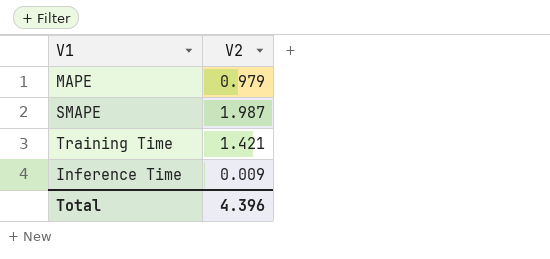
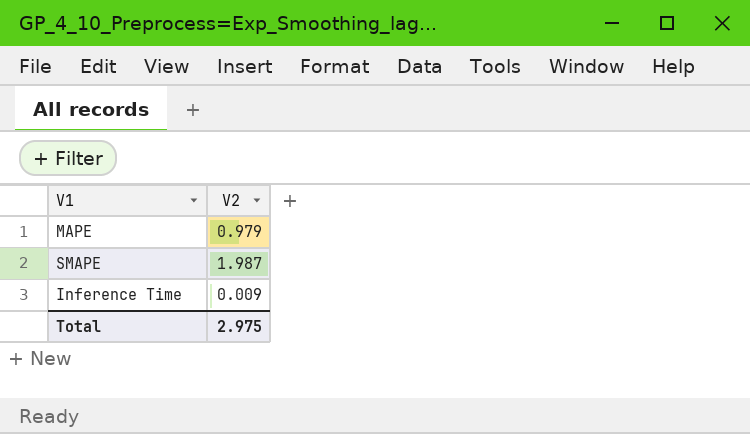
row Training Time: 1.421 -> none
Total | V2: 4.396 -> 2.975

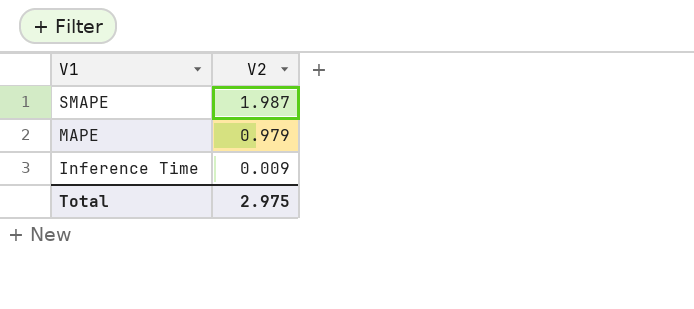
row order: none -> V1 descending

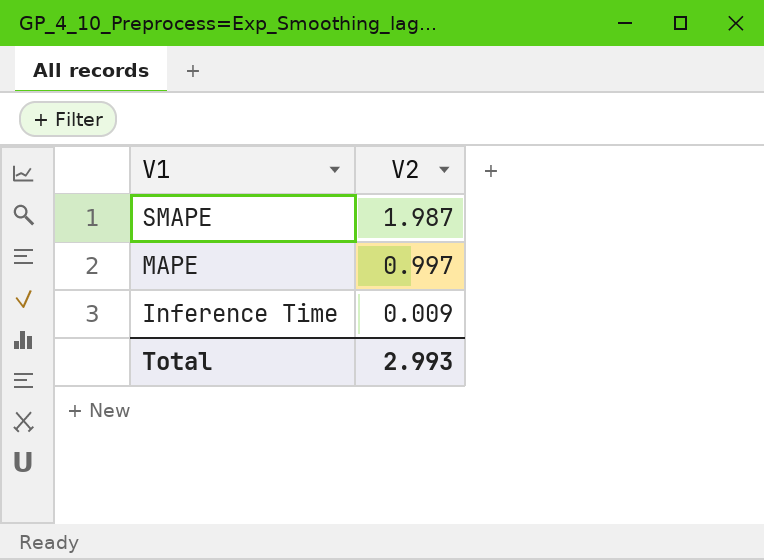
MAPE | V2: 0.979 -> 0.997
Total | V2: 2.975 -> 2.993

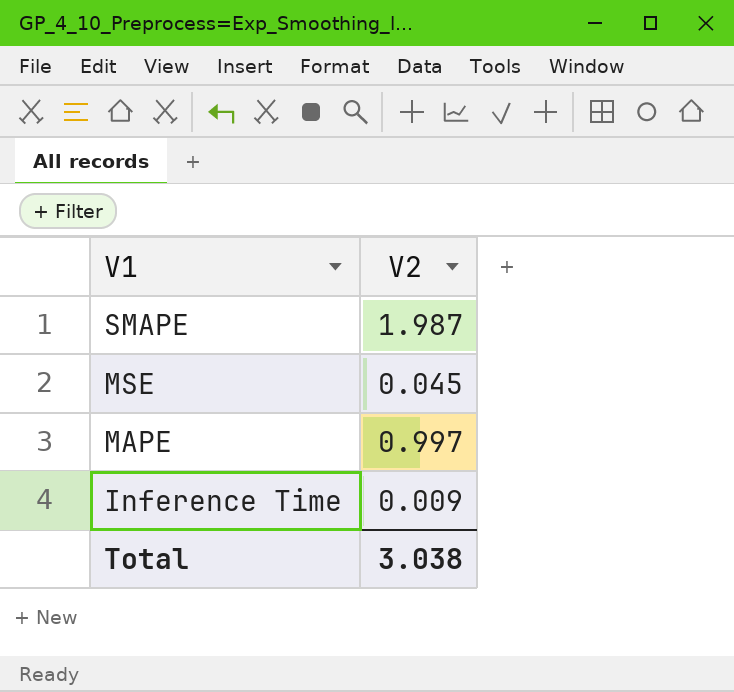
row MSE: none -> 0.045
Total | V2: 2.993 -> 3.038

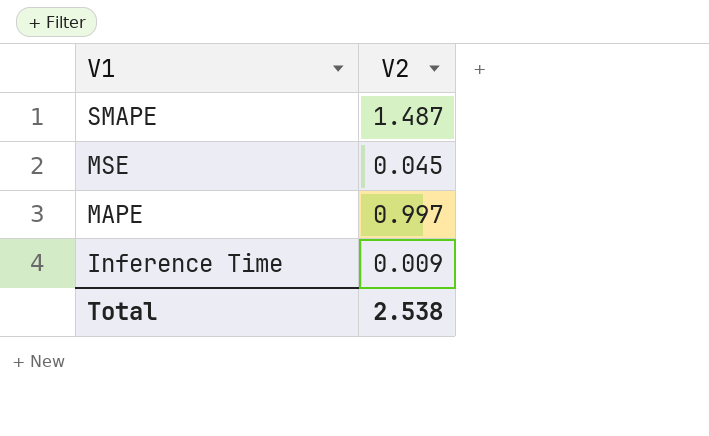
SMAPE | V2: 1.987 -> 1.487
Total | V2: 3.038 -> 2.538

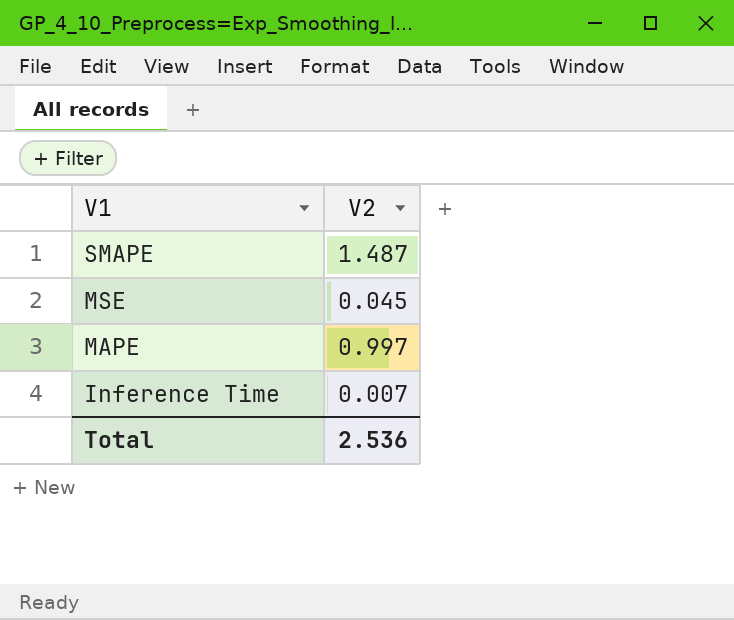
Inference Time | V2: 0.009 -> 0.007
Total | V2: 2.538 -> 2.536

